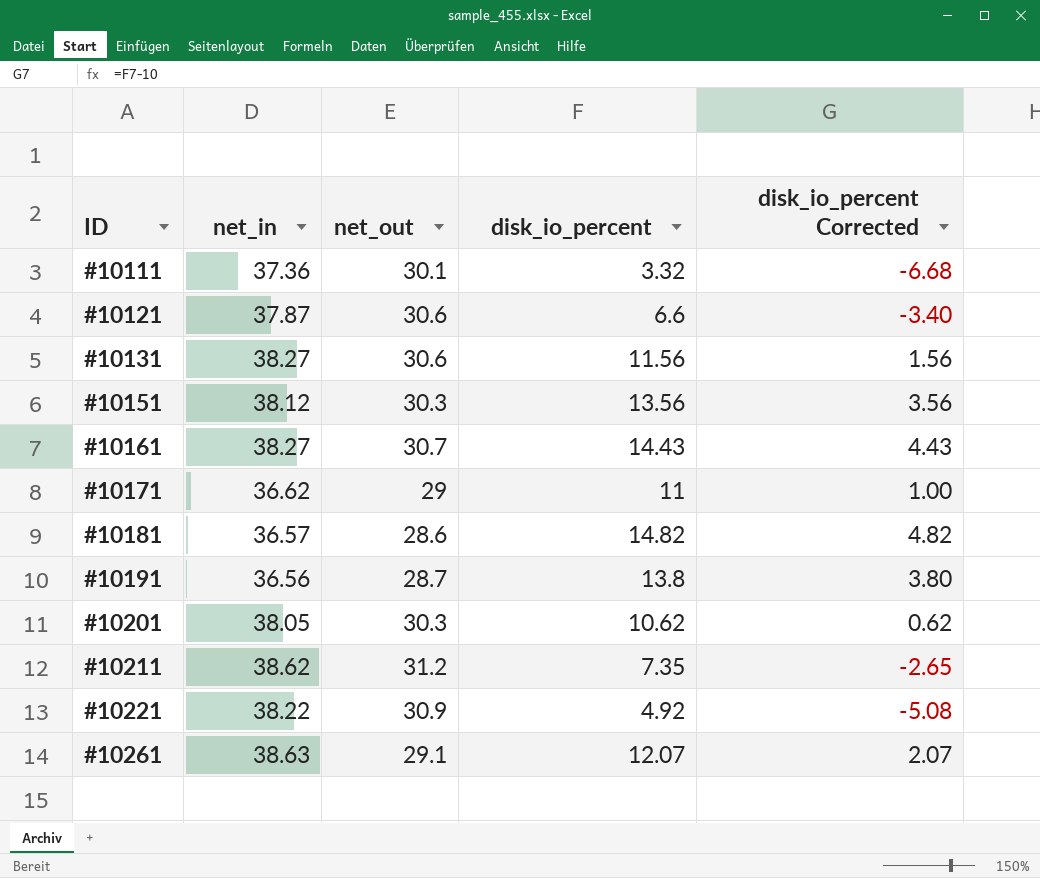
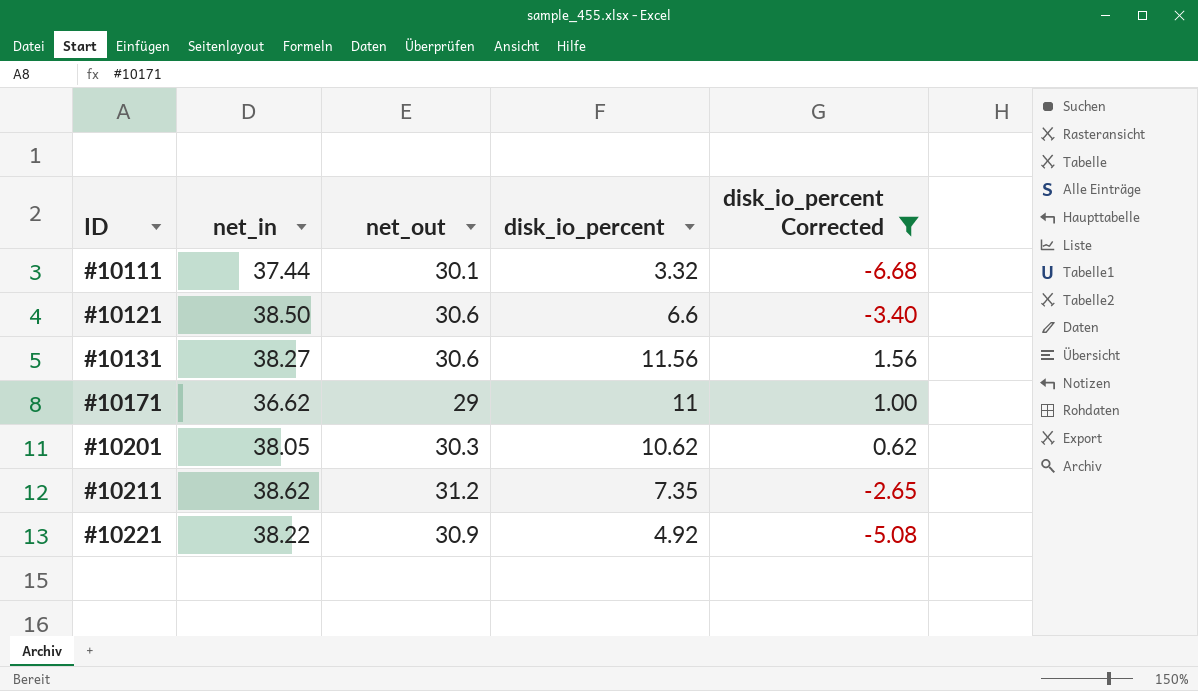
filter: none -> disk_io_percent Corrected <= 1.56
#10111 | net_in: 37.36 -> 37.44
#10121 | net_in: 37.87 -> 38.50

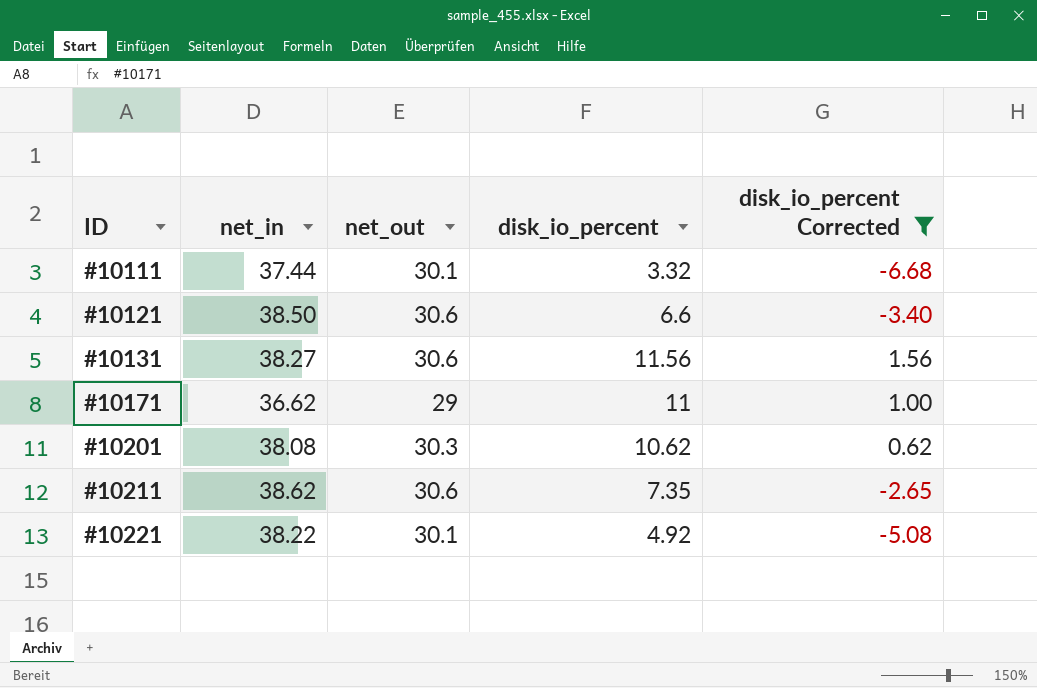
#10201 | net_in: 38.05 -> 38.08
#10211 | net_out: 31.2 -> 30.6
#10221 | net_out: 30.9 -> 30.1

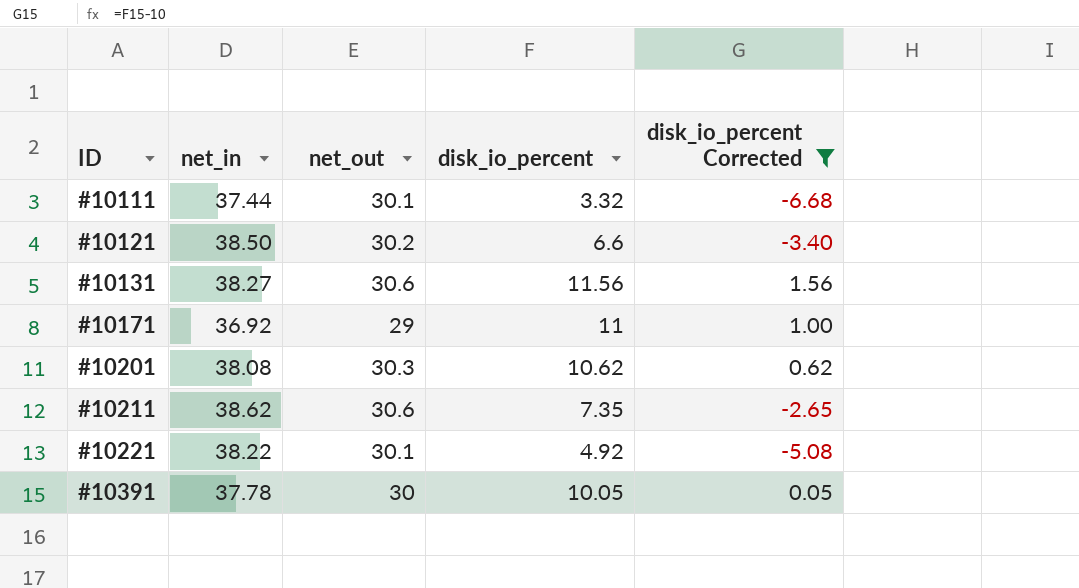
#10121 | net_out: 30.6 -> 30.2
#10171 | net_in: 36.62 -> 36.92
row #10391: none -> 37.78 | 30 | 10.05 | 0.05

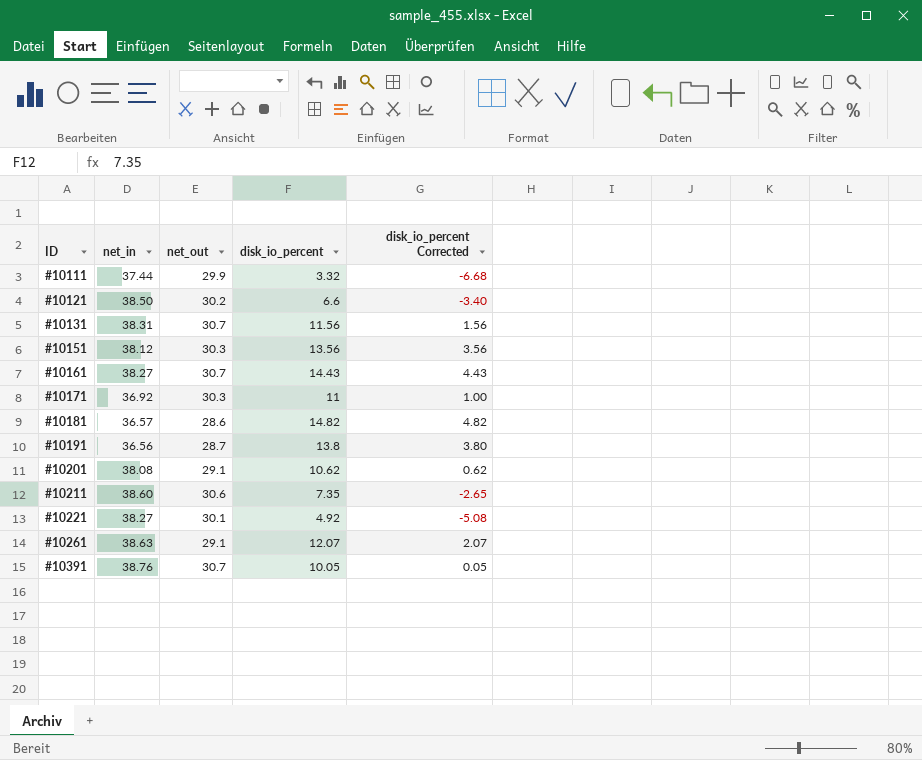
filter: disk_io_percent Corrected <= 1.56 -> none
#10111 | net_out: 30.1 -> 29.9
#10131 | net_in: 38.27 -> 38.31
#10131 | net_out: 30.6 -> 30.7
#10171 | net_out: 29 -> 30.3
#10201 | net_out: 30.3 -> 29.1
#10211 | net_in: 38.62 -> 38.60
#10221 | net_in: 38.22 -> 38.27
#10391 | net_in: 37.78 -> 38.76
#10391 | net_out: 30 -> 30.7

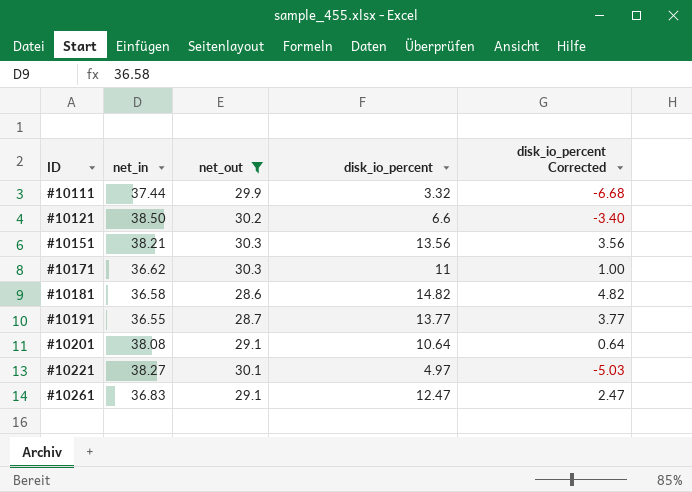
filter: none -> net_out <= 30.3
#10151 | net_in: 38.12 -> 38.21
#10171 | net_in: 36.92 -> 36.62
#10181 | net_in: 36.57 -> 36.58
#10191 | net_in: 36.56 -> 36.55
#10191 | disk_io_percent: 13.8 -> 13.77
#10191 | disk_io_percent Corrected: 3.80 -> 3.77
#10201 | disk_io_percent: 10.62 -> 10.64
#10201 | disk_io_percent Corrected: 0.62 -> 0.64
#10221 | disk_io_percent: 4.92 -> 4.97
#10221 | disk_io_percent Corrected: -5.08 -> -5.03
#10261 | net_in: 38.63 -> 36.83
#10261 | disk_io_percent: 12.07 -> 12.47
#10261 | disk_io_percent Corrected: 2.07 -> 2.47

